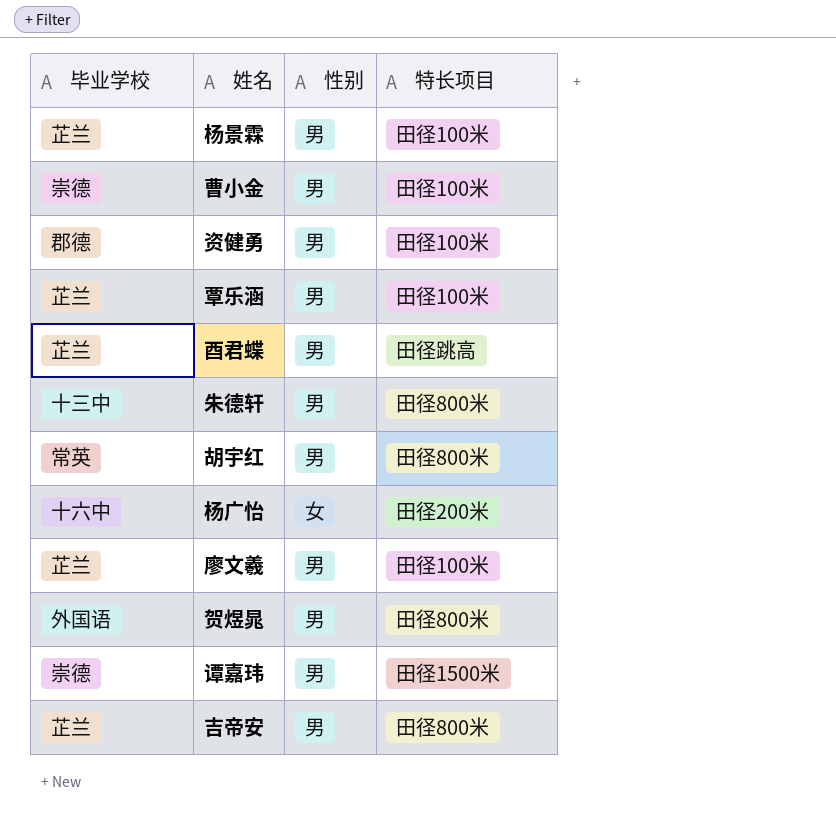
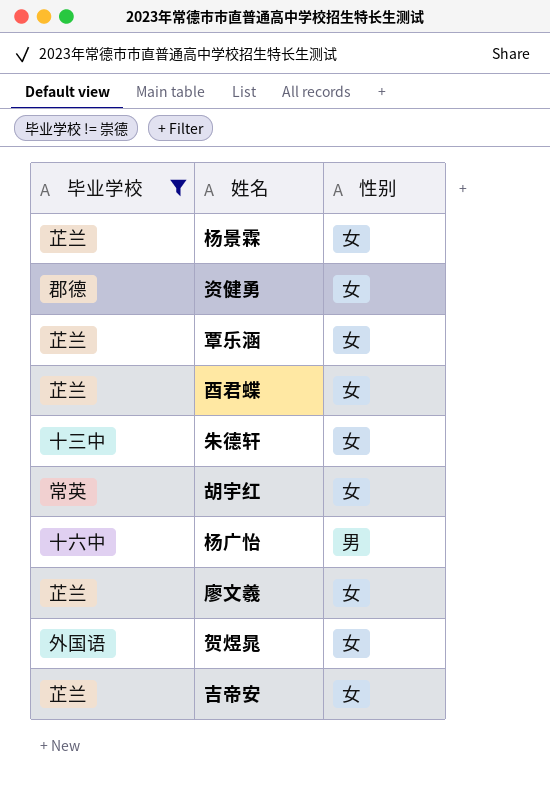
filter: none -> 毕业学校 != 崇德
column 特长项目 | position: 4 -> none
杨景霖 | 性别: 男 -> 女
资健勇 | 性别: 男 -> 女
覃乐涵 | 性别: 男 -> 女
酉君蝶 | 性别: 男 -> 女
朱德轩 | 性别: 男 -> 女
胡宇红 | 性别: 男 -> 女
杨广怡 | 性别: 女 -> 男
廖文羲 | 性别: 男 -> 女
贺煜晁 | 性别: 男 -> 女
吉帝安 | 性别: 男 -> 女

